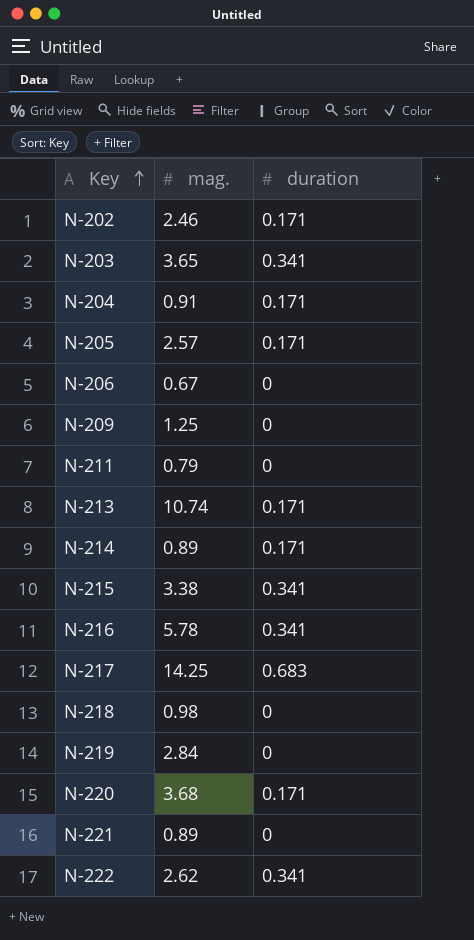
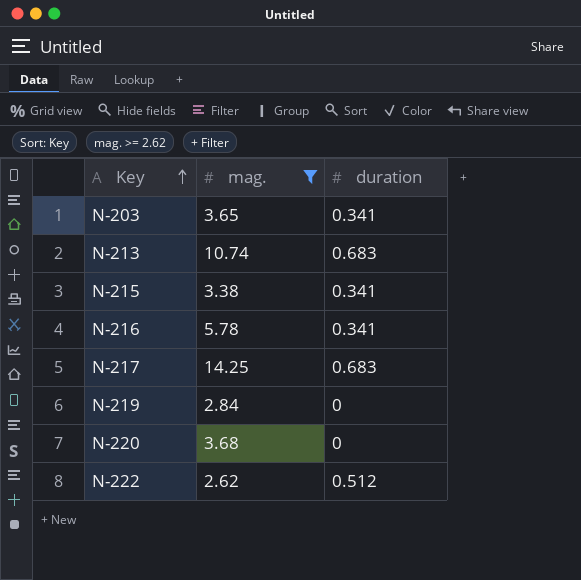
filter: none -> mag. >= 2.62
N-213 | duration: 0.171 -> 0.683
N-220 | duration: 0.171 -> 0
N-222 | duration: 0.341 -> 0.512

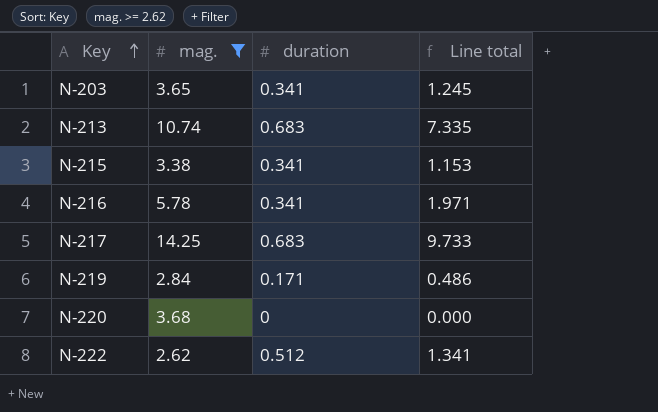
column Line total | formula: none -> [mag.] * [duration]
N-219 | duration: 0 -> 0.171

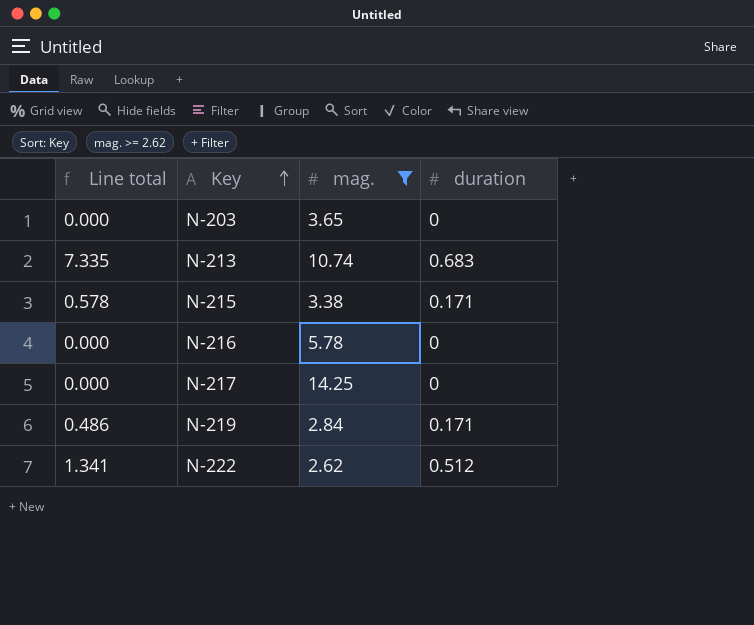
column Line total | position: 4 -> 1
row N-220: 3.68 | 0 | 0.000 -> none
N-203 | Line total: 1.245 -> 0.000
N-203 | duration: 0.341 -> 0
N-215 | Line total: 1.153 -> 0.578
N-215 | duration: 0.341 -> 0.171
N-216 | Line total: 1.971 -> 0.000
N-216 | duration: 0.341 -> 0
N-217 | Line total: 9.733 -> 0.000
N-217 | duration: 0.683 -> 0

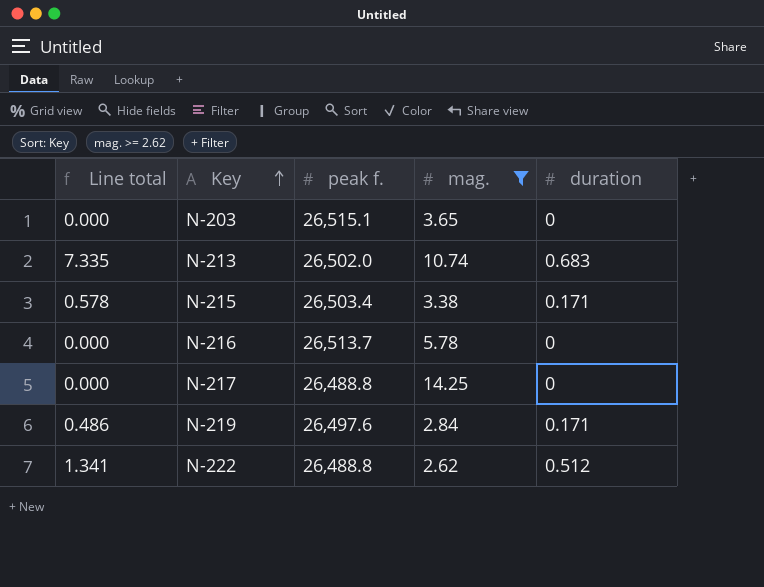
column peak f. | position: none -> 3

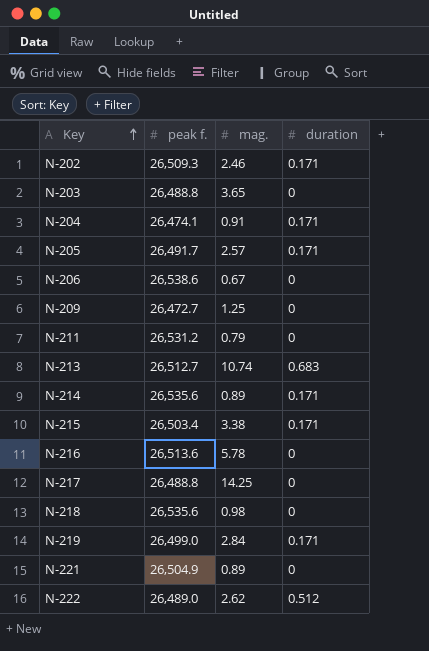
filter: mag. >= 2.62 -> none
column Line total | formula: [mag.] * [duration] -> none
N-203 | peak f.: 26,515.1 -> 26,488.8
N-213 | peak f.: 26,502.0 -> 26,512.7
N-216 | peak f.: 26,513.7 -> 26,513.6
N-219 | peak f.: 26,497.6 -> 26,499.0
N-222 | peak f.: 26,488.8 -> 26,489.0

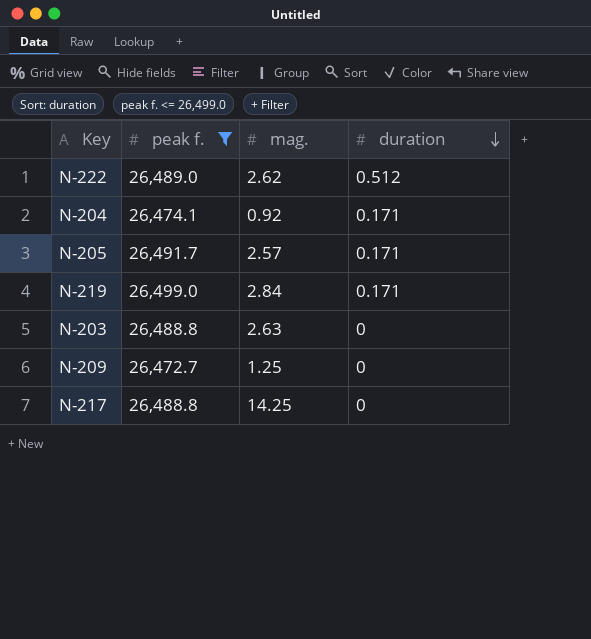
filter: none -> peak f. <= 26,499.0
row order: Key ascending -> duration descending
N-204 | mag.: 0.91 -> 0.92
N-203 | mag.: 3.65 -> 2.63

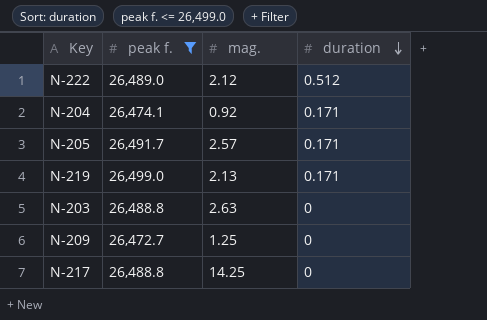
N-222 | mag.: 2.62 -> 2.12
N-219 | mag.: 2.84 -> 2.13

